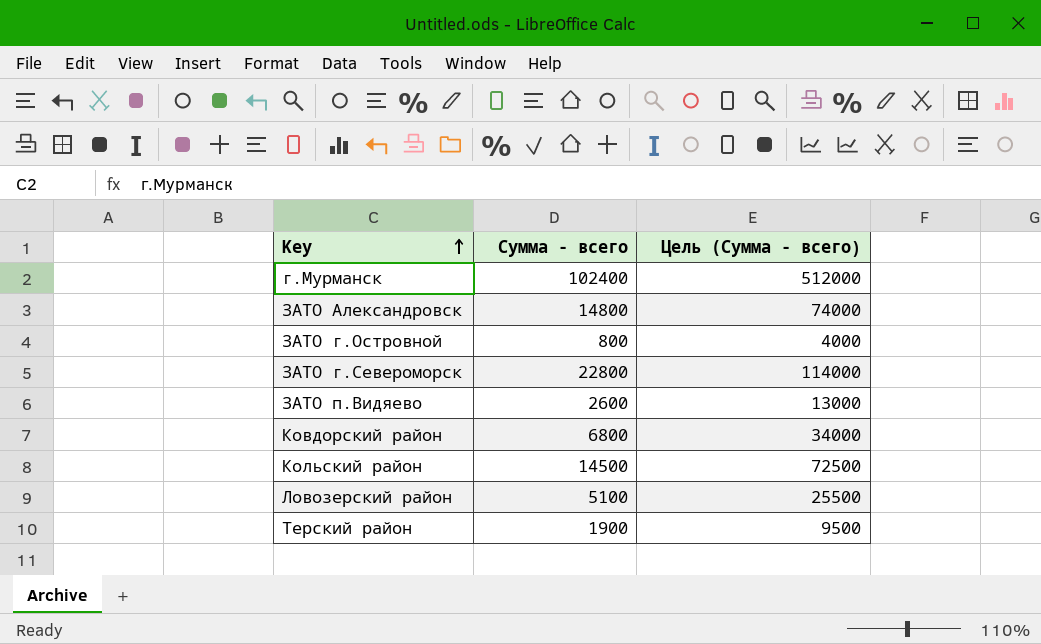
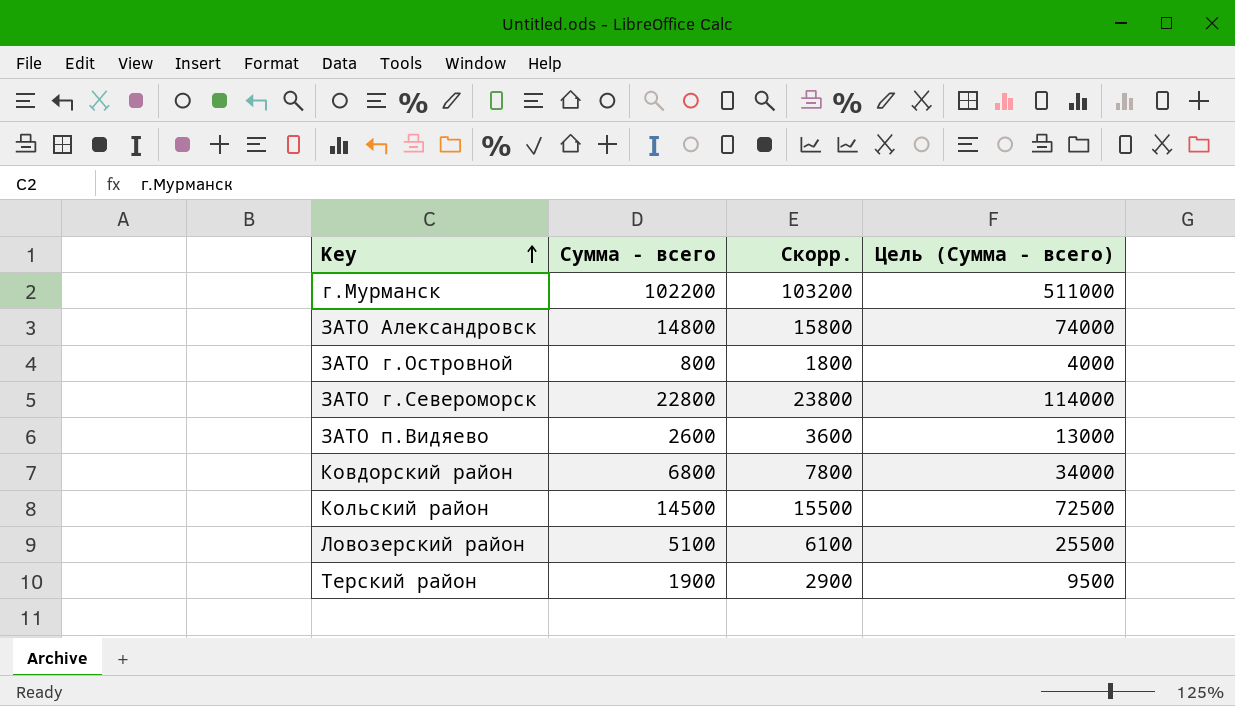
column Скорр. | formula: none -> [Сумма - всего] + 1000
г.Мурманск | Сумма - всего: 102400 -> 102200
г.Мурманск | Цель (Сумма - всего): 512000 -> 511000

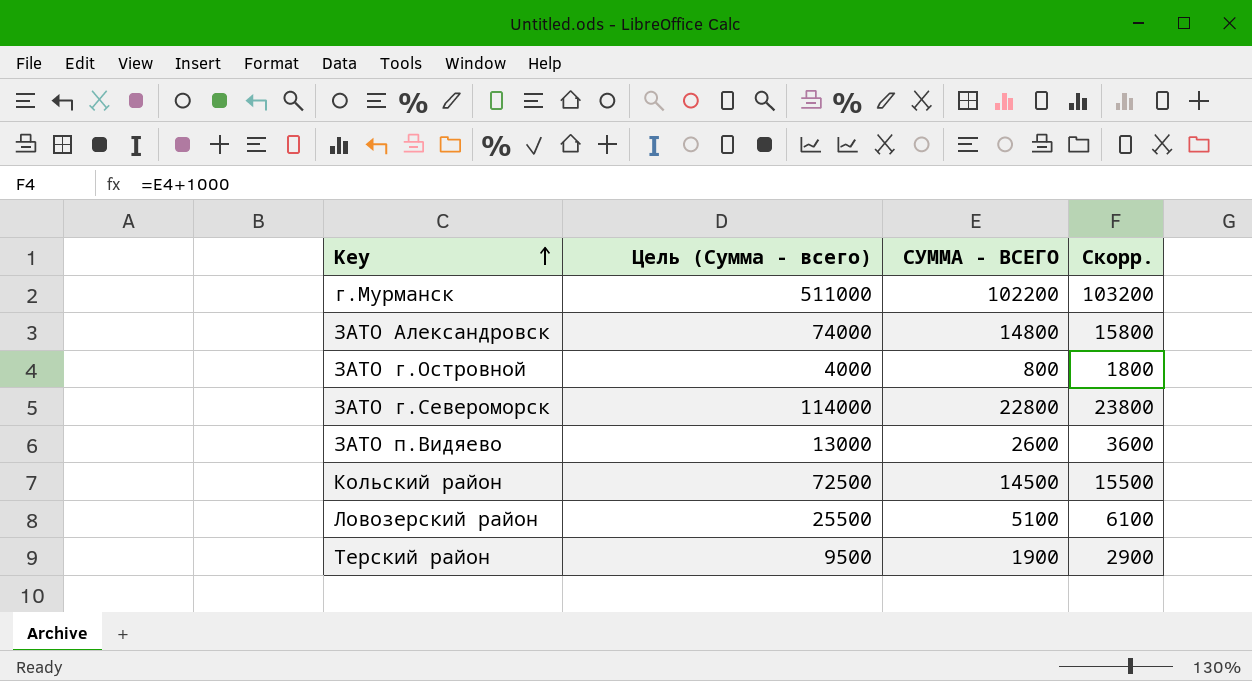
column Цель (Сумма - всего) | position: 4 -> 2
column name: Сумма - всего -> СУММА - ВСЕГО
row Ковдорский район: 6800 | 7800 | 34000 -> none

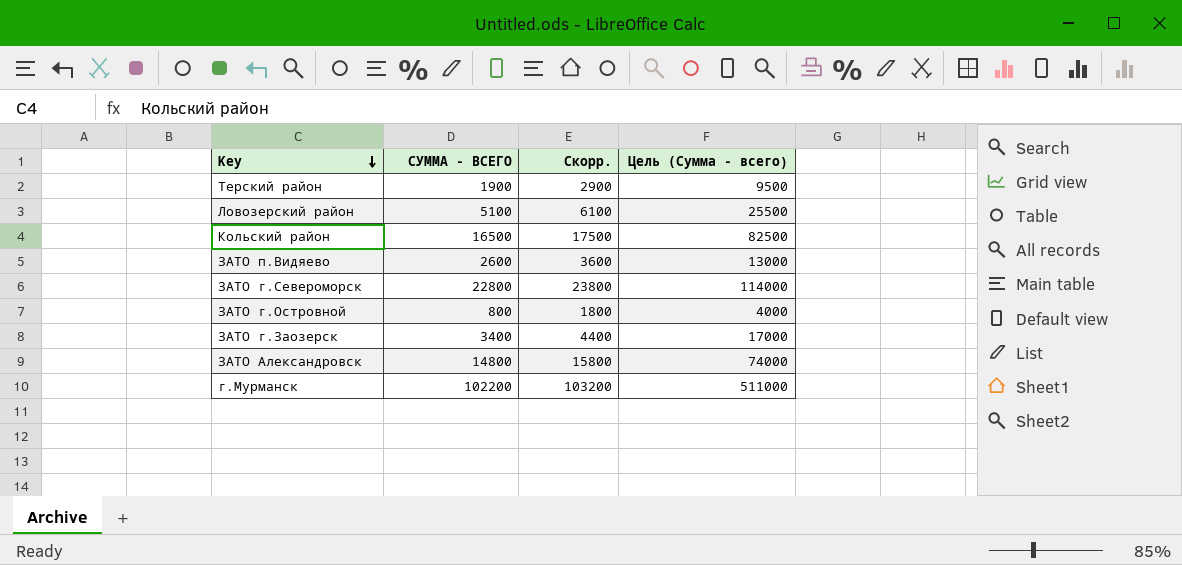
row order: Key ascending -> Key descending
column Цель (Сумма - всего) | position: 2 -> 4
Кольский район | СУММА - ВСЕГО: 14500 -> 16500
Кольский район | Скорр.: 15500 -> 17500
Кольский район | Цель (Сумма - всего): 72500 -> 82500
row ЗАТО г.Заозерск: none -> 3400 | 4400 | 17000

